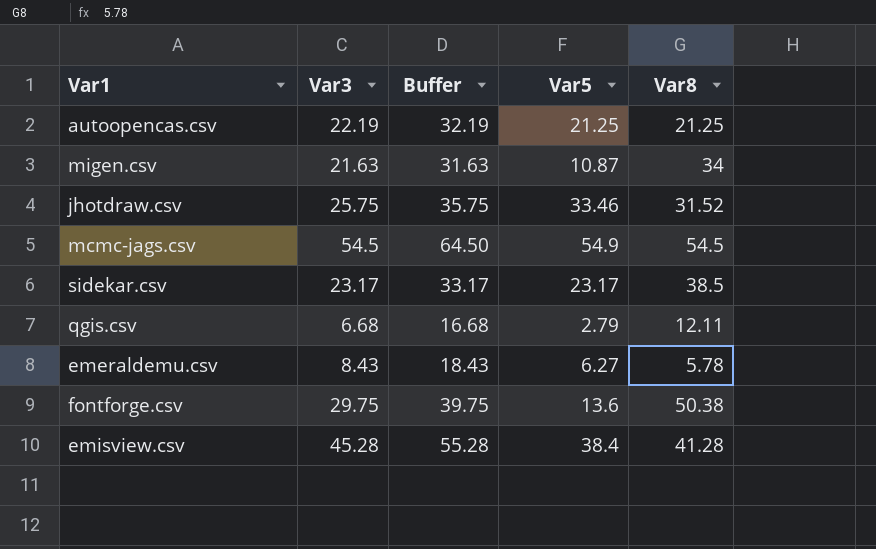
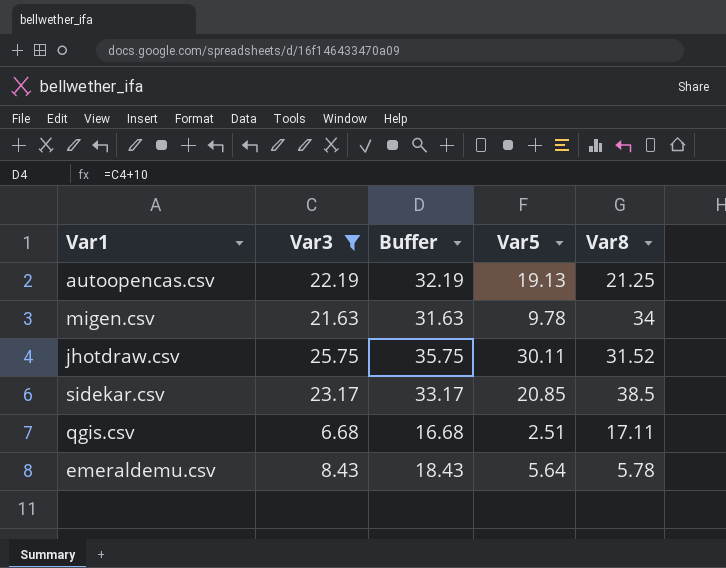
filter: none -> Var3 <= 25.75
autoopencas.csv | Var5: 21.25 -> 19.13
migen.csv | Var5: 10.87 -> 9.78
jhotdraw.csv | Var5: 33.46 -> 30.11
sidekar.csv | Var5: 23.17 -> 20.85
qgis.csv | Var5: 2.79 -> 2.51
qgis.csv | Var8: 12.11 -> 17.11
emeraldemu.csv | Var5: 6.27 -> 5.64

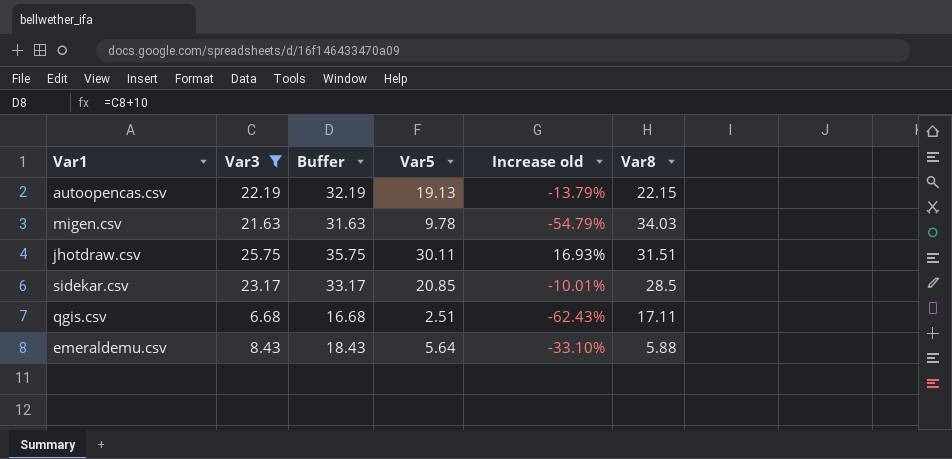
column Increase old | formula: none -> ([Var5] - [Var3]) / [Var3]
autoopencas.csv | Var8: 21.25 -> 22.15
migen.csv | Var8: 34 -> 34.03
jhotdraw.csv | Var8: 31.52 -> 31.51
sidekar.csv | Var8: 38.5 -> 28.5
emeraldemu.csv | Var8: 5.78 -> 5.88

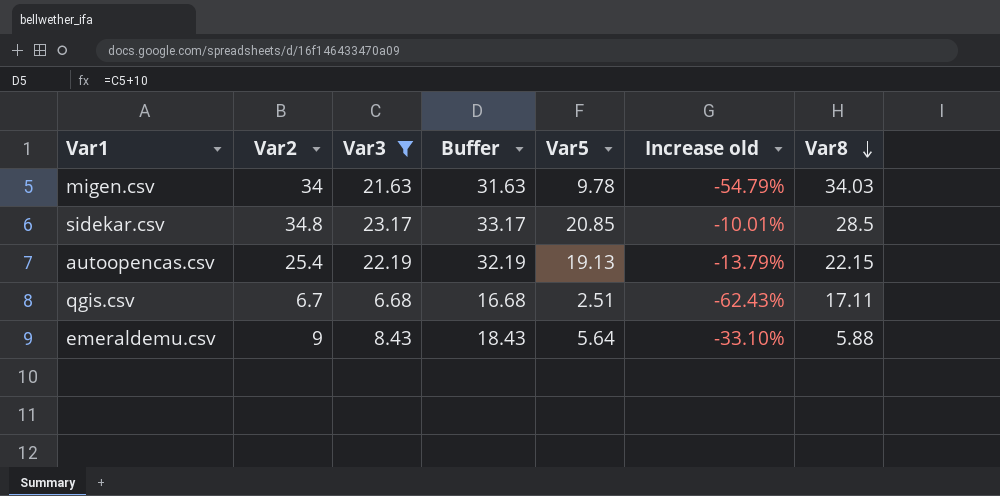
row order: none -> Var8 descending
column Var2 | position: none -> 2
row jhotdraw.csv: 25.75 | 35.75 | 30.11 | 16.93% | 31.51 -> none

